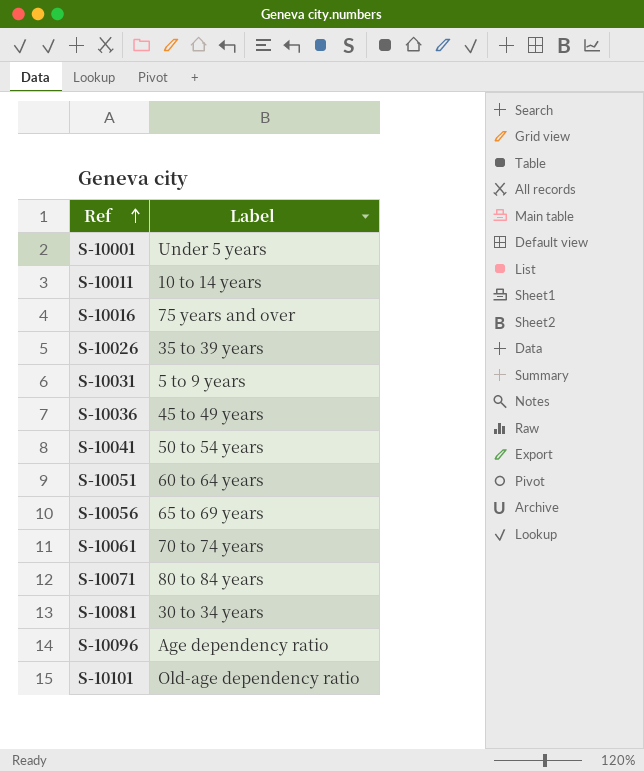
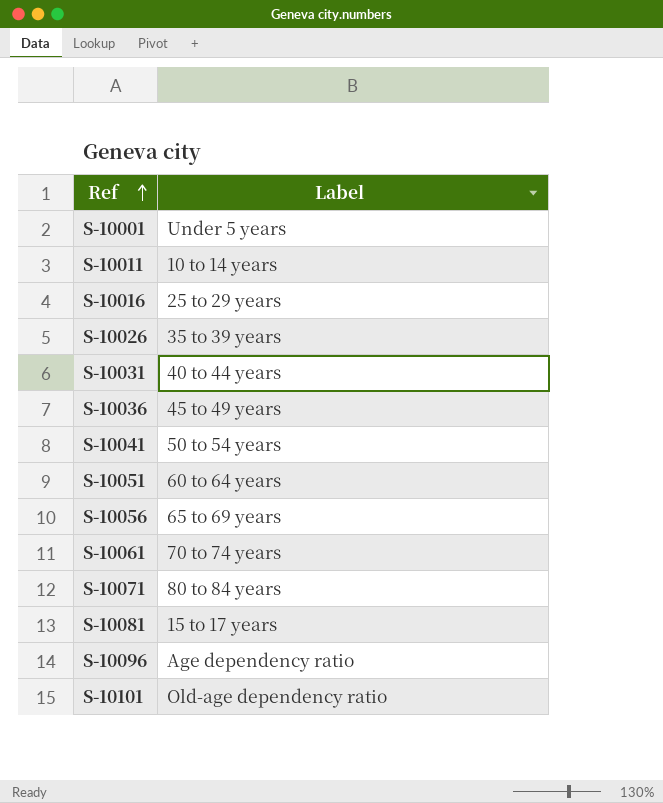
S-10016 | Label: 75 years and over -> 25 to 29 years
S-10031 | Label: 5 to 9 years -> 40 to 44 years
S-10081 | Label: 30 to 34 years -> 15 to 17 years

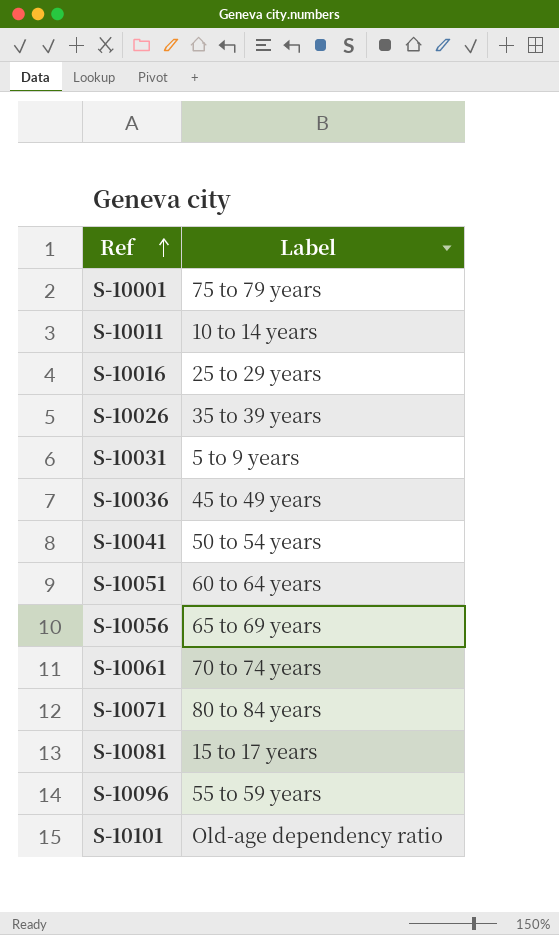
S-10001 | Label: Under 5 years -> 75 to 79 years
S-10031 | Label: 40 to 44 years -> 5 to 9 years
S-10096 | Label: Age dependency ratio -> 55 to 59 years

